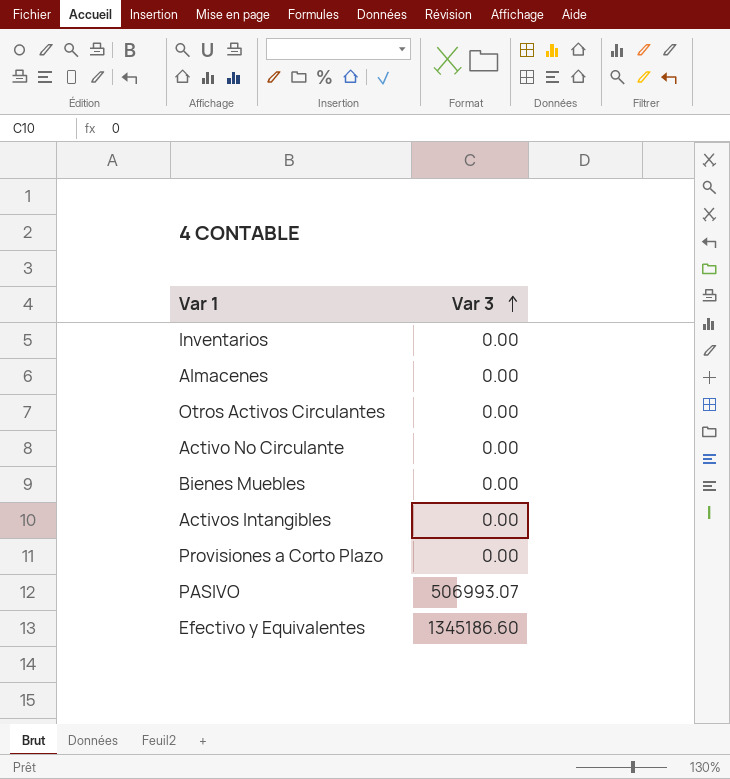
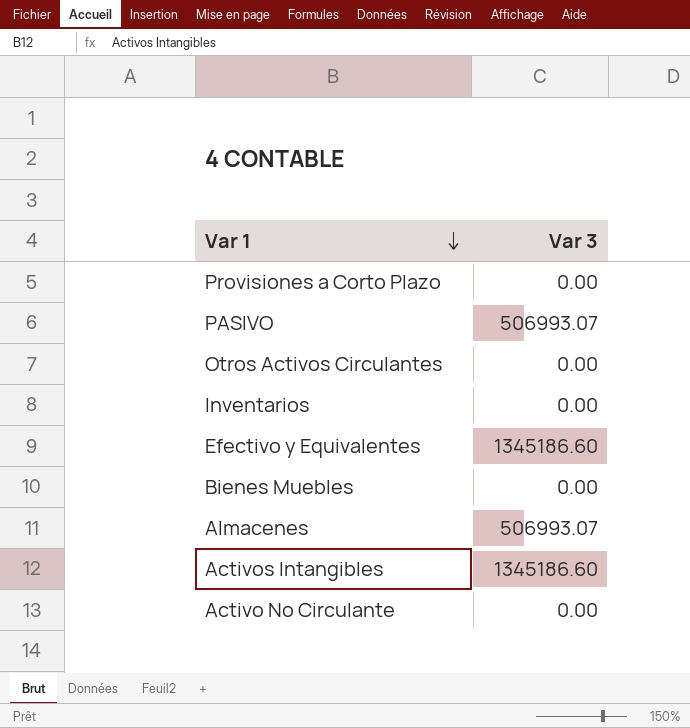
row order: Var 3 ascending -> Var 1 descending
Almacenes | Var 3: 0.00 -> 506993.07
Activos Intangibles | Var 3: 0.00 -> 1345186.60

